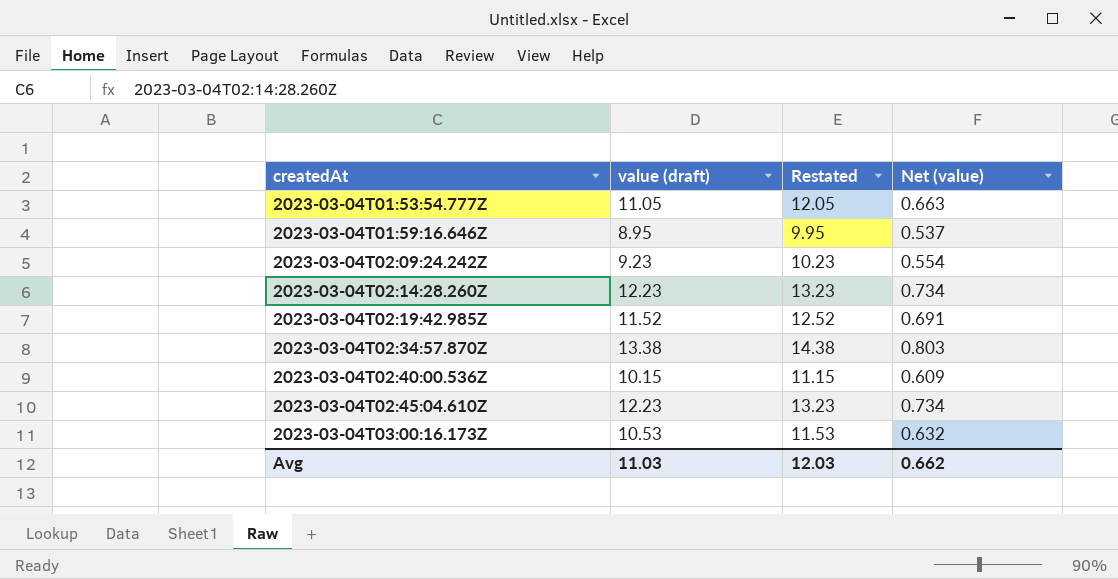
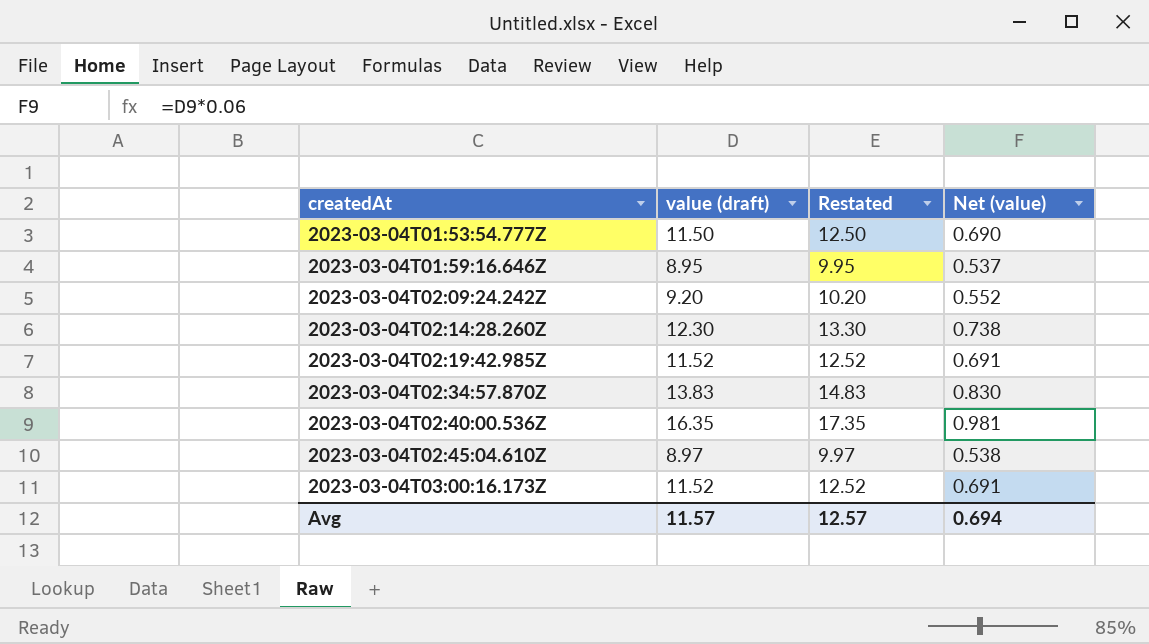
2023-03-04T01:53:54.777Z | value (draft): 11.05 -> 11.50
2023-03-04T01:53:54.777Z | Restated: 12.05 -> 12.50
2023-03-04T01:53:54.777Z | Net (value): 0.663 -> 0.690
2023-03-04T02:09:24.242Z | value (draft): 9.23 -> 9.20
2023-03-04T02:09:24.242Z | Restated: 10.23 -> 10.20
2023-03-04T02:09:24.242Z | Net (value): 0.554 -> 0.552
2023-03-04T02:14:28.260Z | value (draft): 12.23 -> 12.30
2023-03-04T02:14:28.260Z | Restated: 13.23 -> 13.30
2023-03-04T02:14:28.260Z | Net (value): 0.734 -> 0.738
2023-03-04T02:34:57.870Z | value (draft): 13.38 -> 13.83
2023-03-04T02:34:57.870Z | Restated: 14.38 -> 14.83
2023-03-04T02:34:57.870Z | Net (value): 0.803 -> 0.830
2023-03-04T02:40:00.536Z | value (draft): 10.15 -> 16.35
2023-03-04T02:40:00.536Z | Restated: 11.15 -> 17.35
2023-03-04T02:40:00.536Z | Net (value): 0.609 -> 0.981
2023-03-04T02:45:04.610Z | value (draft): 12.23 -> 8.97
2023-03-04T02:45:04.610Z | Restated: 13.23 -> 9.97
2023-03-04T02:45:04.610Z | Net (value): 0.734 -> 0.538
2023-03-04T03:00:16.173Z | value (draft): 10.53 -> 11.52
2023-03-04T03:00:16.173Z | Restated: 11.53 -> 12.52
2023-03-04T03:00:16.173Z | Net (value): 0.632 -> 0.691
Avg | value (draft): 11.03 -> 11.57
Avg | Restated: 12.03 -> 12.57
Avg | Net (value): 0.662 -> 0.694

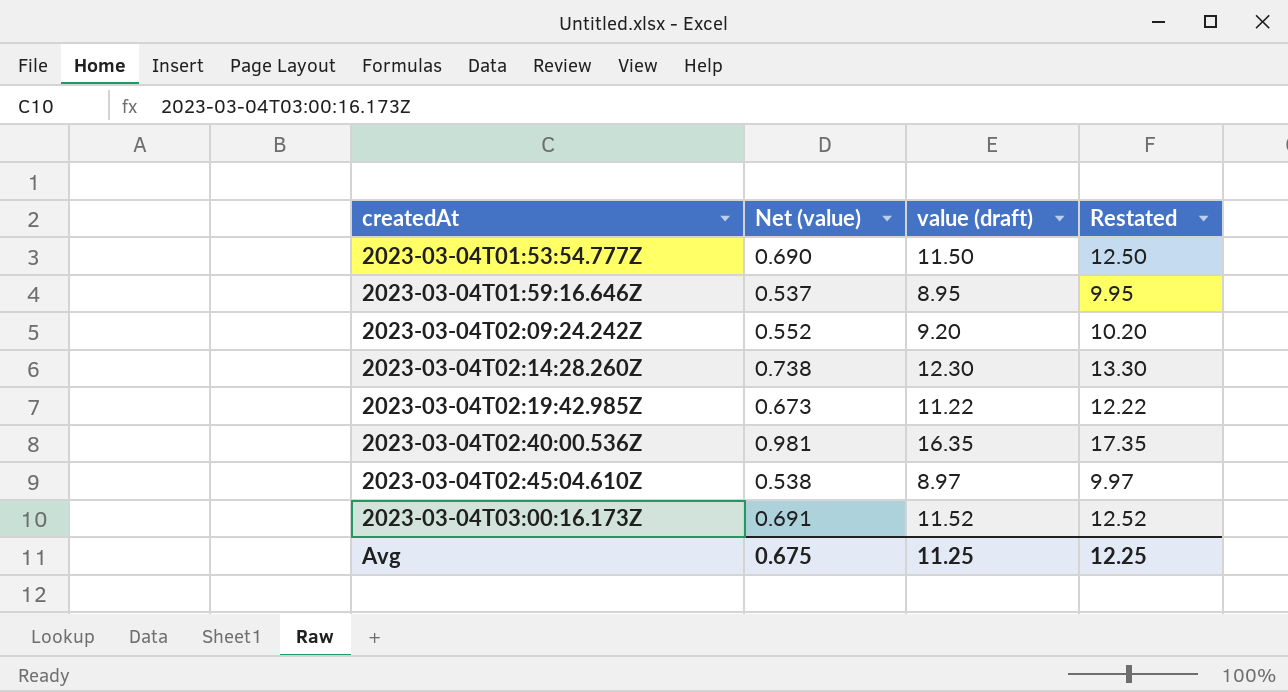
column Net (value) | position: 4 -> 2
row 2023-03-04T02:34:57.870Z: 13.83 | 14.83 | 0.830 -> none
2023-03-04T02:19:42.985Z | Net (value): 0.691 -> 0.673
2023-03-04T02:19:42.985Z | value (draft): 11.52 -> 11.22
2023-03-04T02:19:42.985Z | Restated: 12.52 -> 12.22
Avg | Net (value): 0.694 -> 0.675
Avg | value (draft): 11.57 -> 11.25
Avg | Restated: 12.57 -> 12.25

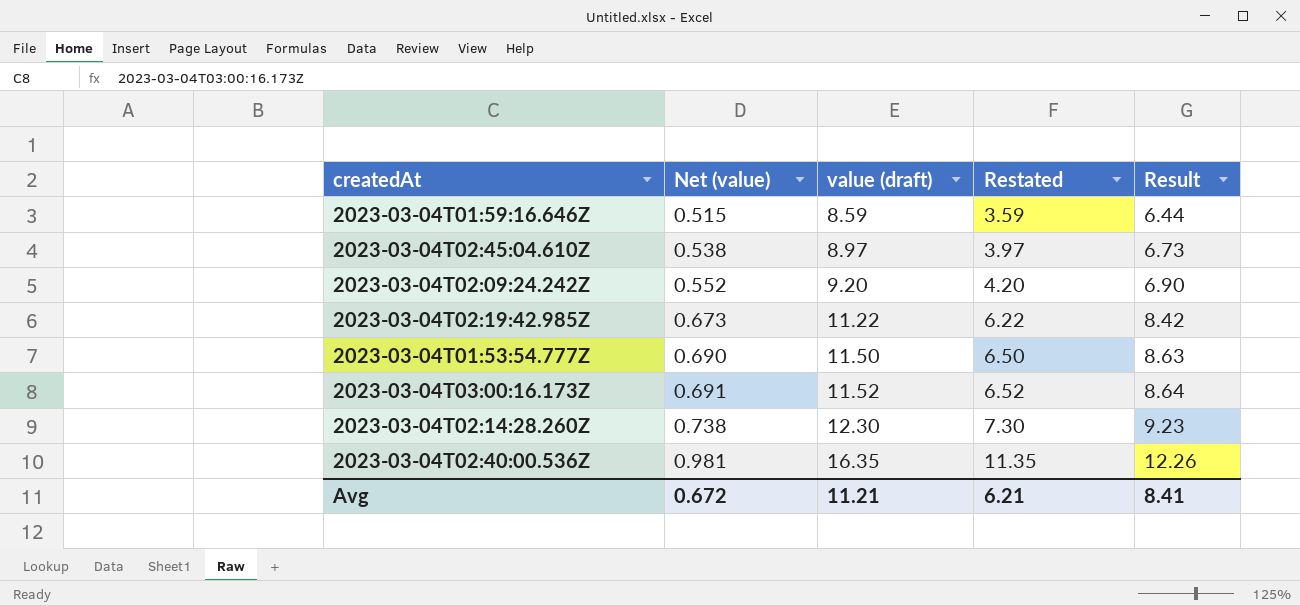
row order: createdAt ascending -> Net (value) ascending
column Restated | formula: [value (draft)] + 1 -> [value (draft)] - 5
column Result | formula: none -> [value (draft)] * 0.75
2023-03-04T01:59:16.646Z | Net (value): 0.537 -> 0.515
2023-03-04T01:59:16.646Z | value (draft): 8.95 -> 8.59
Avg | Net (value): 0.675 -> 0.672
Avg | value (draft): 11.25 -> 11.21
Avg | Restated: 12.25 -> 6.21

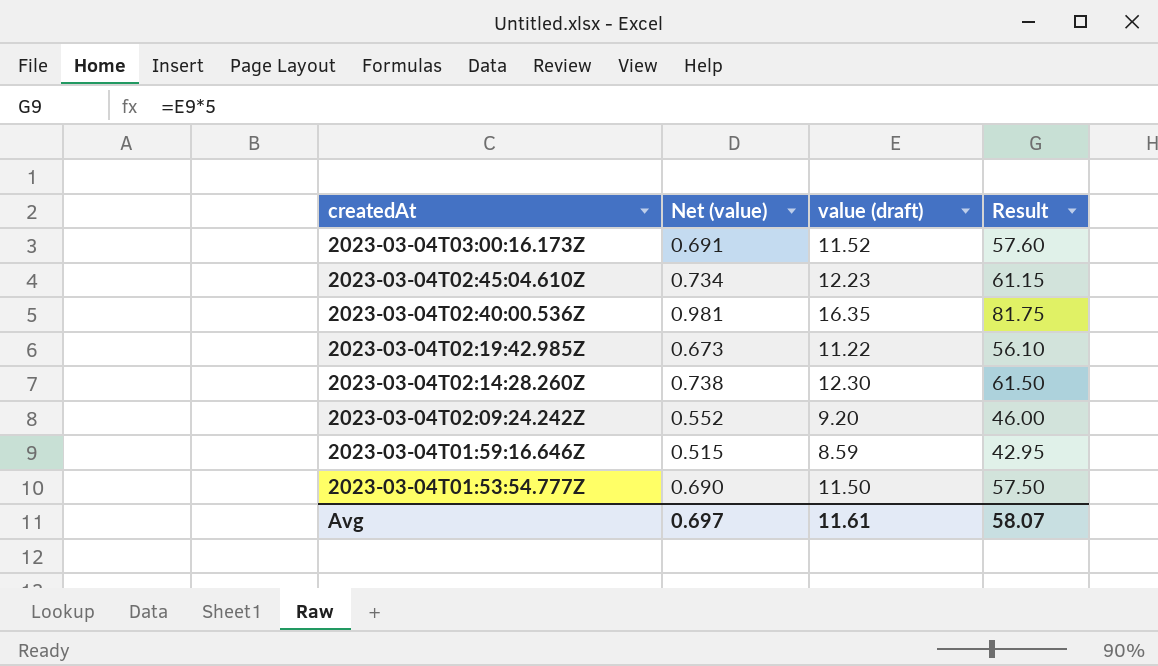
row order: Net (value) ascending -> createdAt descending
column Restated | formula: [value (draft)] - 5 -> none
column Result | formula: [value (draft)] * 0.75 -> [value (draft)] * 5
2023-03-04T02:45:04.610Z | Net (value): 0.538 -> 0.734
2023-03-04T02:45:04.610Z | value (draft): 8.97 -> 12.23
Avg | Net (value): 0.672 -> 0.697
Avg | value (draft): 11.21 -> 11.61
Avg | Result: 8.41 -> 58.07

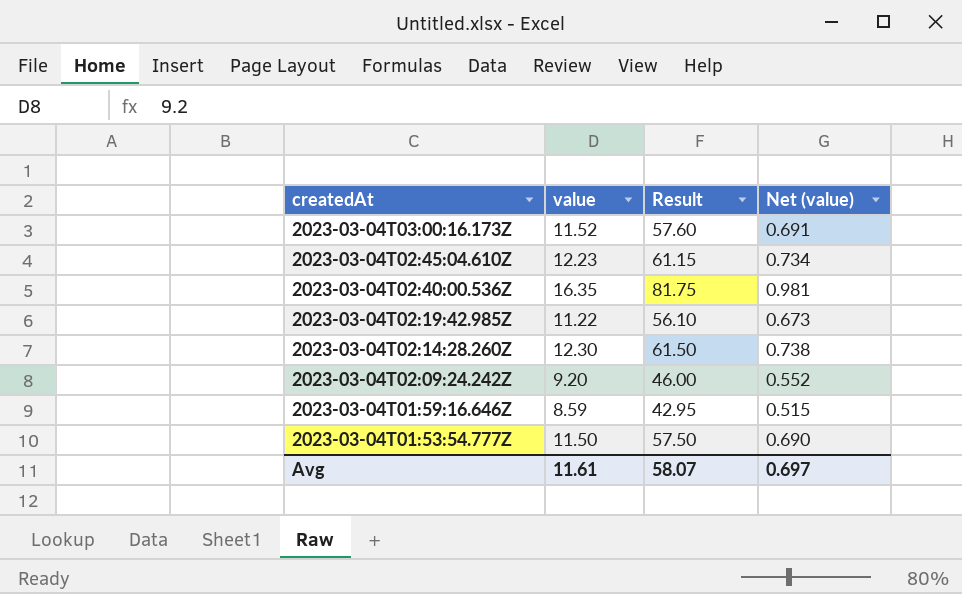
column name: value (draft) -> value
column Net (value) | position: 2 -> 4

